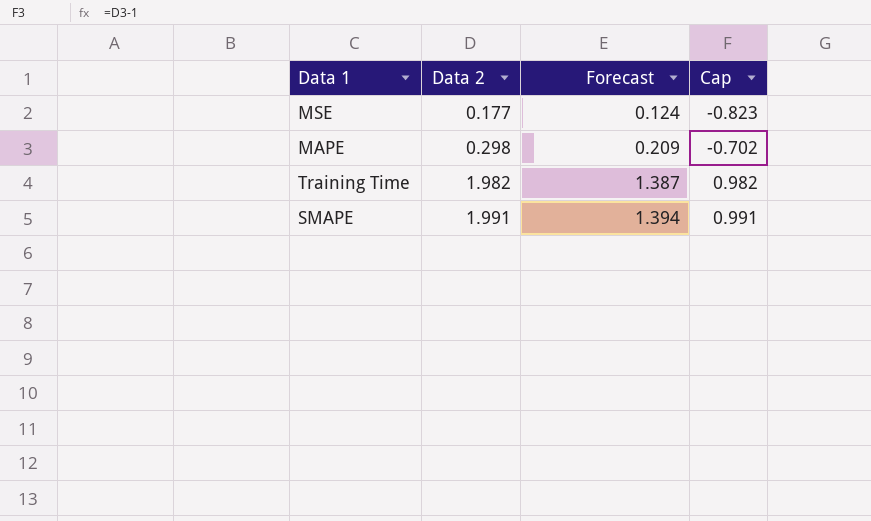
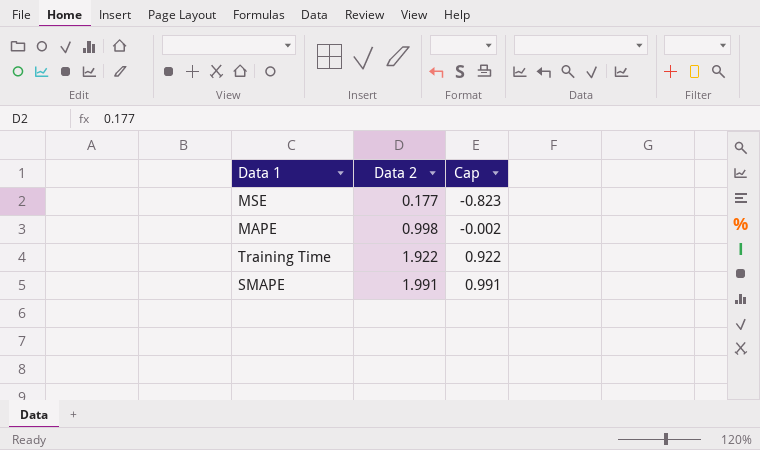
column Forecast | formula: [Data 2] * 0.7 -> none
MAPE | Data 2: 0.298 -> 0.998
MAPE | Cap: -0.702 -> -0.002
Training Time | Data 2: 1.982 -> 1.922
Training Time | Cap: 0.982 -> 0.922

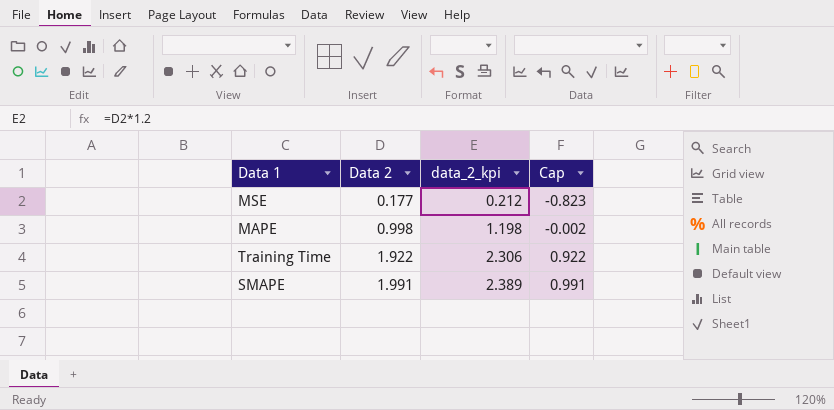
column data_2_kpi | formula: none -> [Data 2] * 1.2

